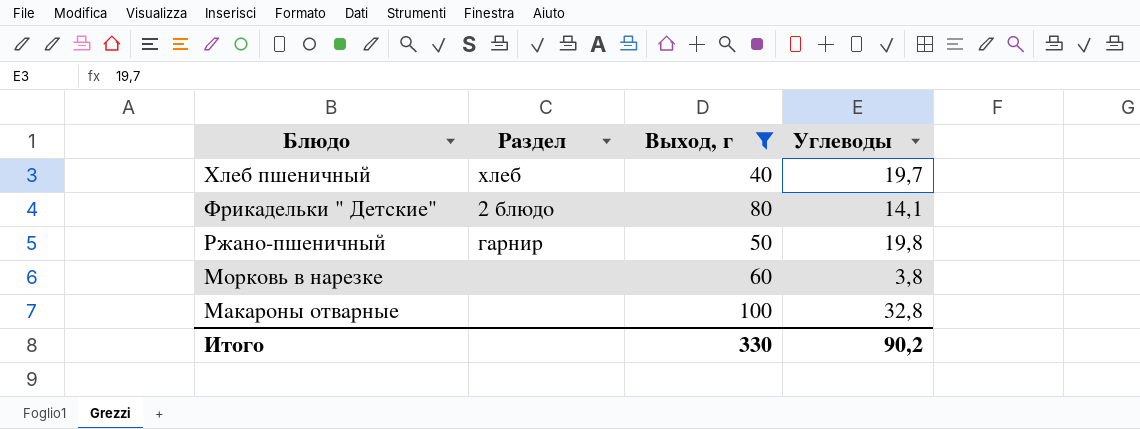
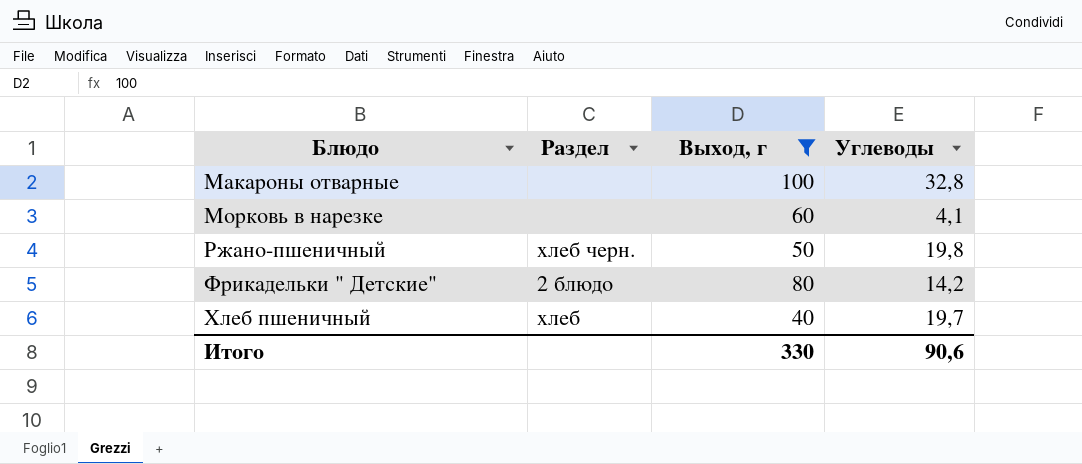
row order: Блюдо descending -> Блюдо ascending
Морковь в нарезке | Углеводы: 3,8 -> 4,1
Ржано-пшеничный | Раздел: гарнир -> хлеб черн.
Фрикадельки " Детские" | Углеводы: 14,1 -> 14,2
Итого | Углеводы: 90,2 -> 90,6

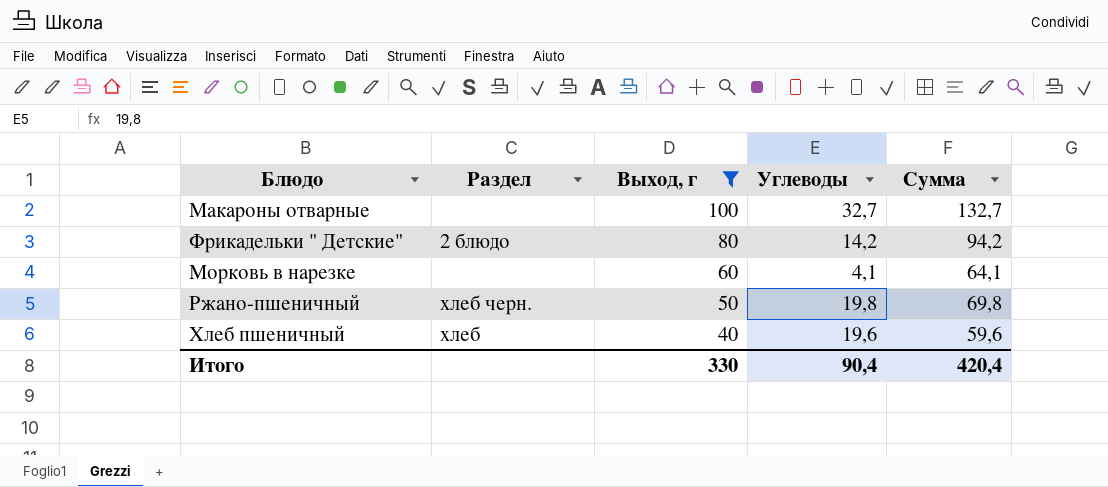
row order: Блюдо ascending -> Выход, г descending
column Сумма | formula: none -> [Выход, г] + [Углеводы]
Макароны отварные | Углеводы: 32,8 -> 32,7
Хлеб пшеничный | Углеводы: 19,7 -> 19,6
Итого | Углеводы: 90,6 -> 90,4

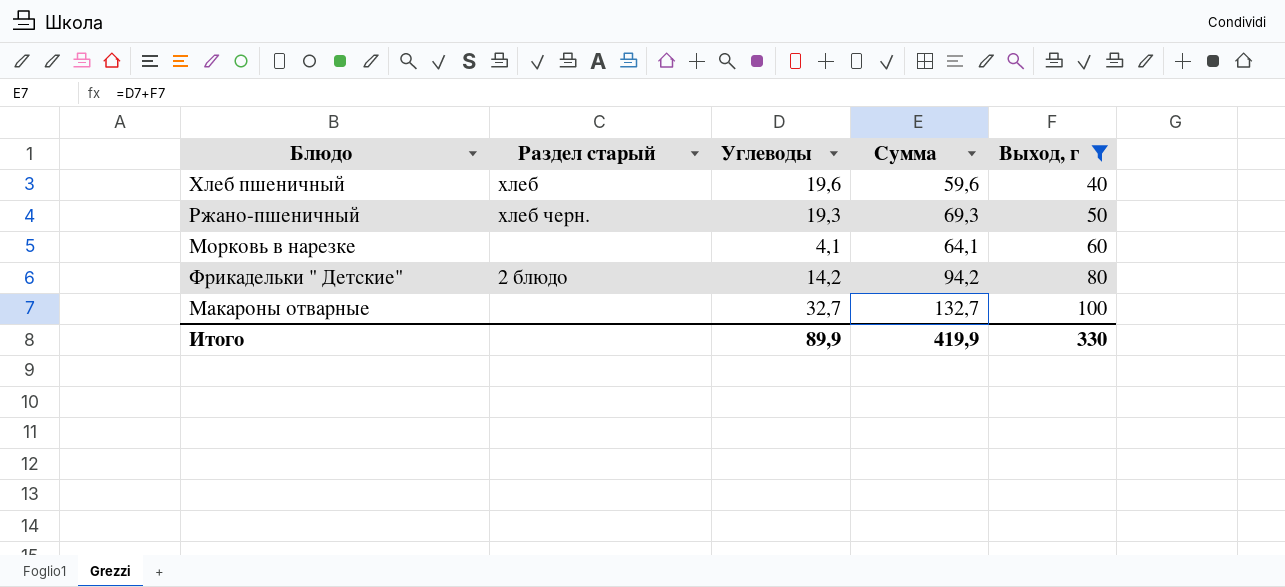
row order: Выход, г descending -> Выход, г ascending
column name: Раздел -> Раздел старый
column Выход, г | position: 3 -> 5
Ржано-пшеничный | Углеводы: 19,8 -> 19,3
Ржано-пшеничный | Сумма: 69,8 -> 69,3
Итого | Углеводы: 90,4 -> 89,9
Итого | Сумма: 420,4 -> 419,9

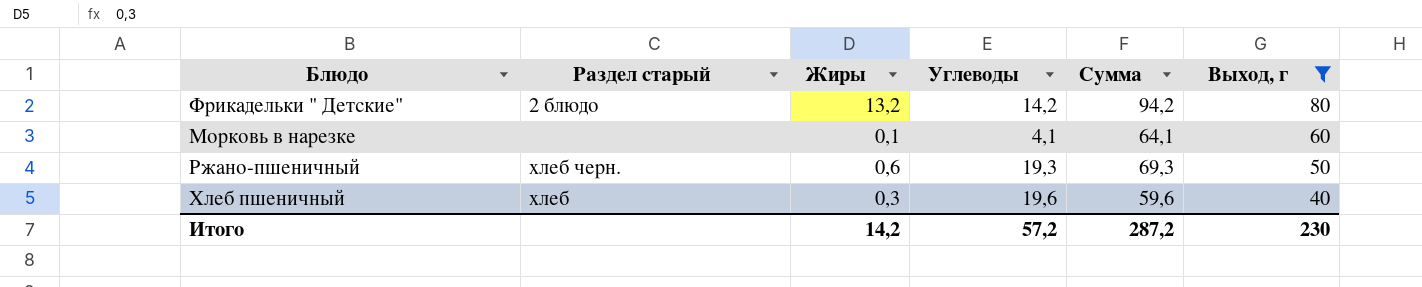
row order: Выход, г ascending -> Выход, г descending
column Жиры | position: none -> 3
row Макароны отварные: none | 32,7 | 132,7 | 100 -> none
Итого | Углеводы: 89,9 -> 57,2
Итого | Сумма: 419,9 -> 287,2
Итого | Выход, г: 330 -> 230

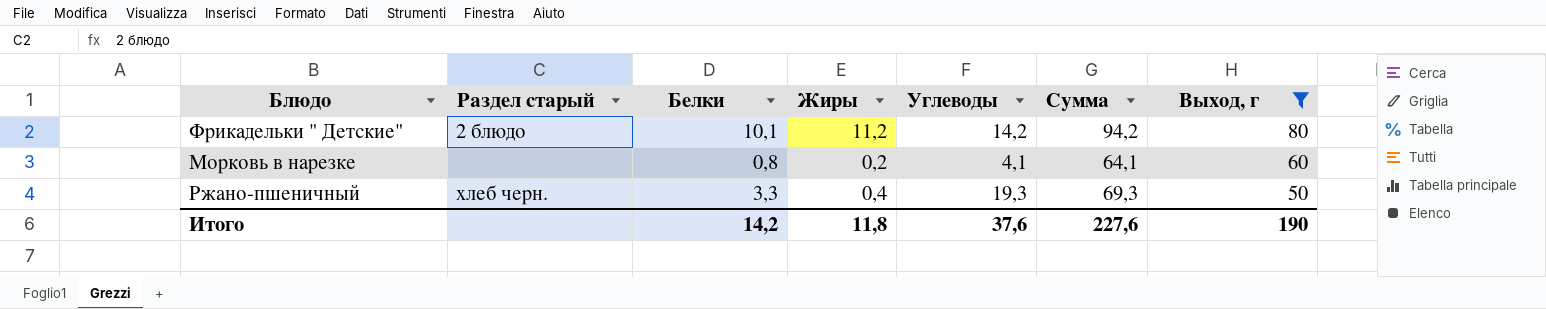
column Белки | position: none -> 3
row Хлеб пшеничный: хлеб | 0,3 | 19,6 | 59,6 | 40 -> none
Фрикадельки " Детские" | Жиры: 13,2 -> 11,2
Морковь в нарезке | Жиры: 0,1 -> 0,2
Ржано-пшеничный | Жиры: 0,6 -> 0,4
Итого | Жиры: 14,2 -> 11,8
Итого | Углеводы: 57,2 -> 37,6
Итого | Сумма: 287,2 -> 227,6
Итого | Выход, г: 230 -> 190

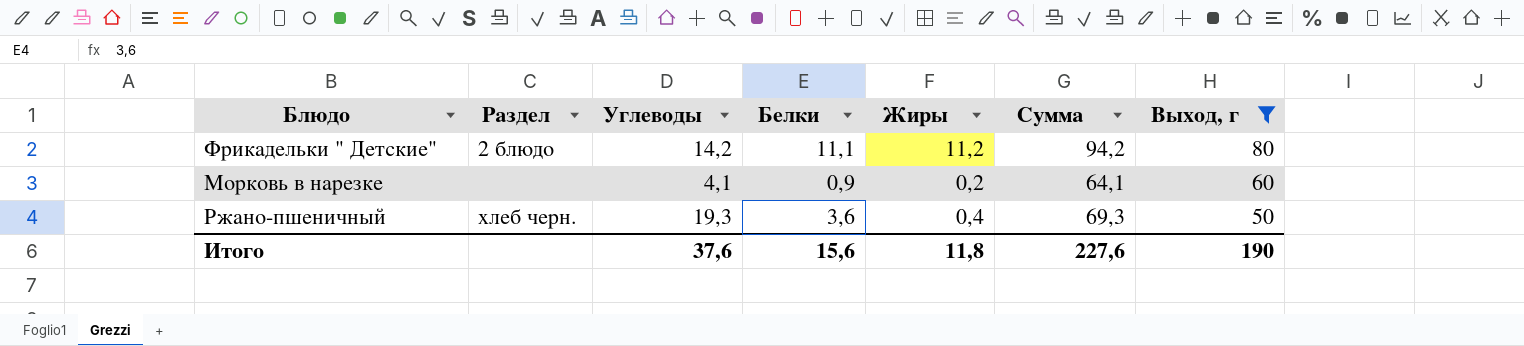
column name: Раздел старый -> Раздел
column Углеводы | position: 5 -> 3
Фрикадельки " Детские" | Белки: 10,1 -> 11,1
Морковь в нарезке | Белки: 0,8 -> 0,9
Ржано-пшеничный | Белки: 3,3 -> 3,6
Итого | Белки: 14,2 -> 15,6

